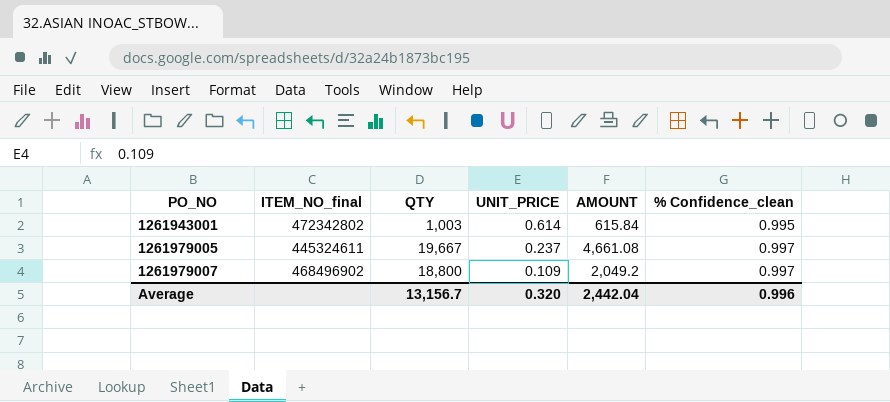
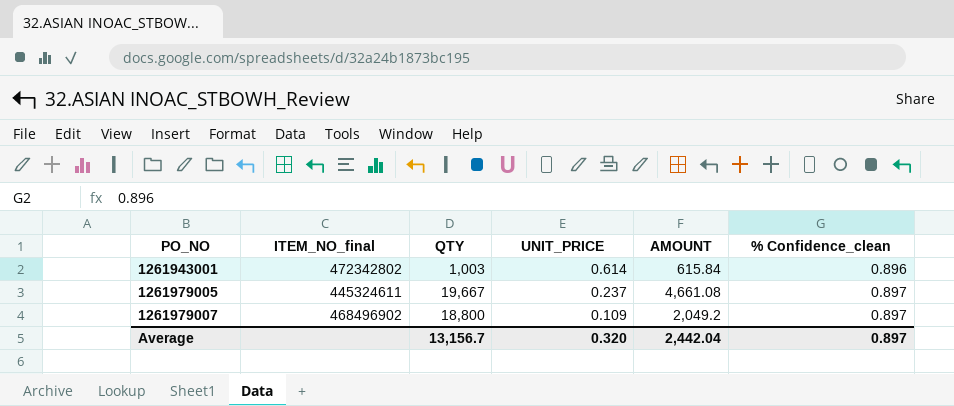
1261943001 | % Confidence_clean: 0.995 -> 0.896
1261979005 | % Confidence_clean: 0.997 -> 0.897
1261979007 | % Confidence_clean: 0.997 -> 0.897
Average | % Confidence_clean: 0.996 -> 0.897

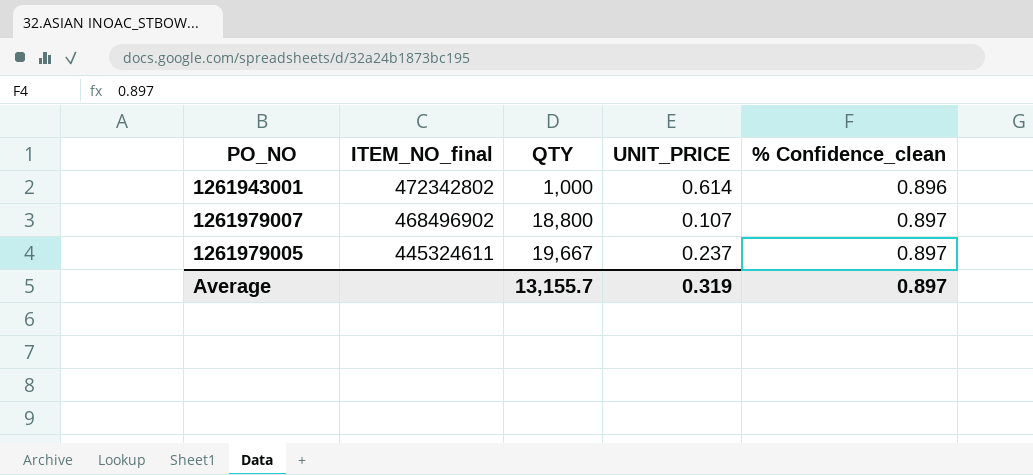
row order: PO_NO ascending -> ITEM_NO_final descending
column AMOUNT | formula: [QTY] * [UNIT_PRICE] -> none
1261943001 | QTY: 1,003 -> 1,000
1261979007 | UNIT_PRICE: 0.109 -> 0.107
Average | QTY: 13,156.7 -> 13,155.7
Average | UNIT_PRICE: 0.320 -> 0.319

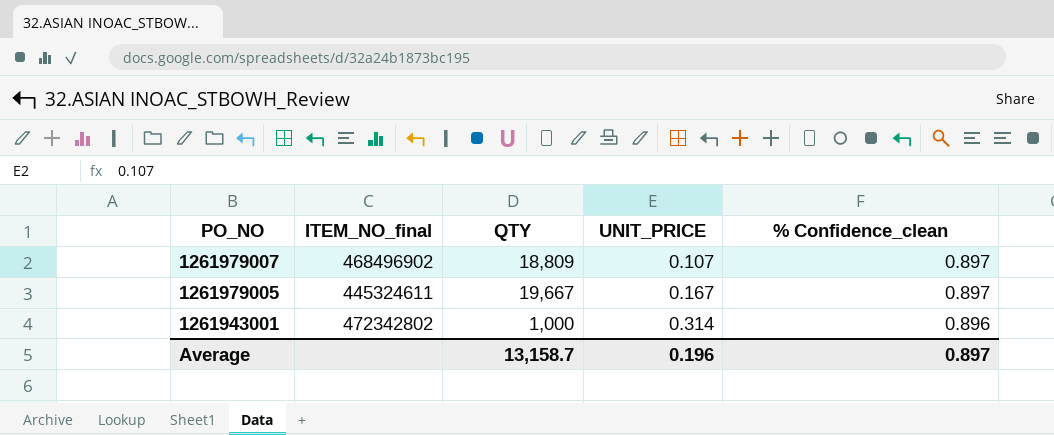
row order: ITEM_NO_final descending -> PO_NO descending
1261979007 | QTY: 18,800 -> 18,809
1261979005 | UNIT_PRICE: 0.237 -> 0.167
1261943001 | UNIT_PRICE: 0.614 -> 0.314
Average | QTY: 13,155.7 -> 13,158.7
Average | UNIT_PRICE: 0.319 -> 0.196

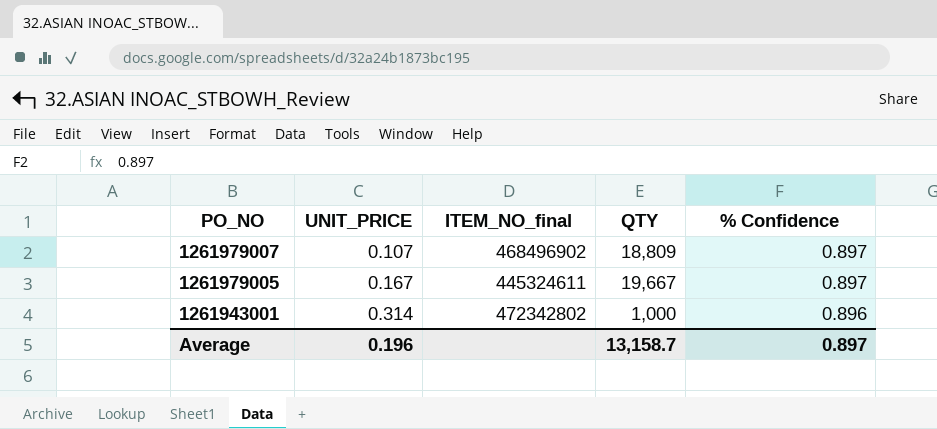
column UNIT_PRICE | position: 4 -> 2
column name: % Confidence_clean -> % Confidence

